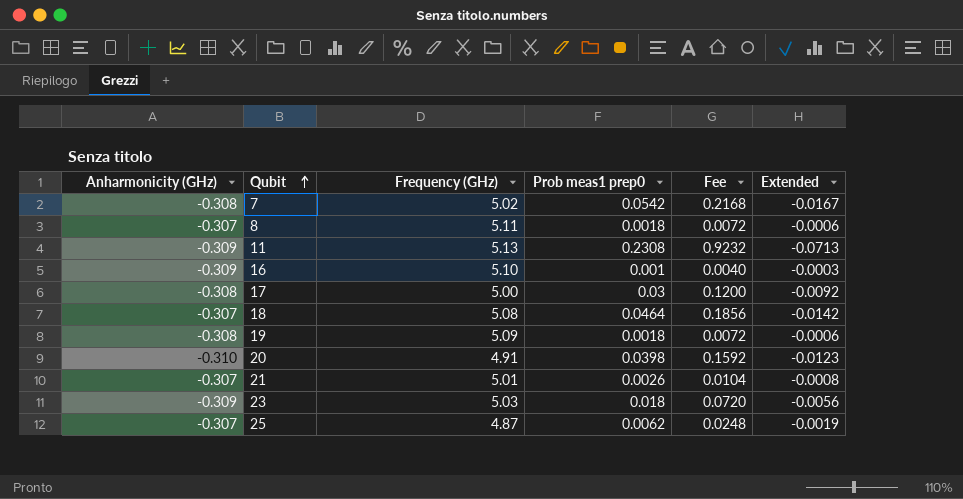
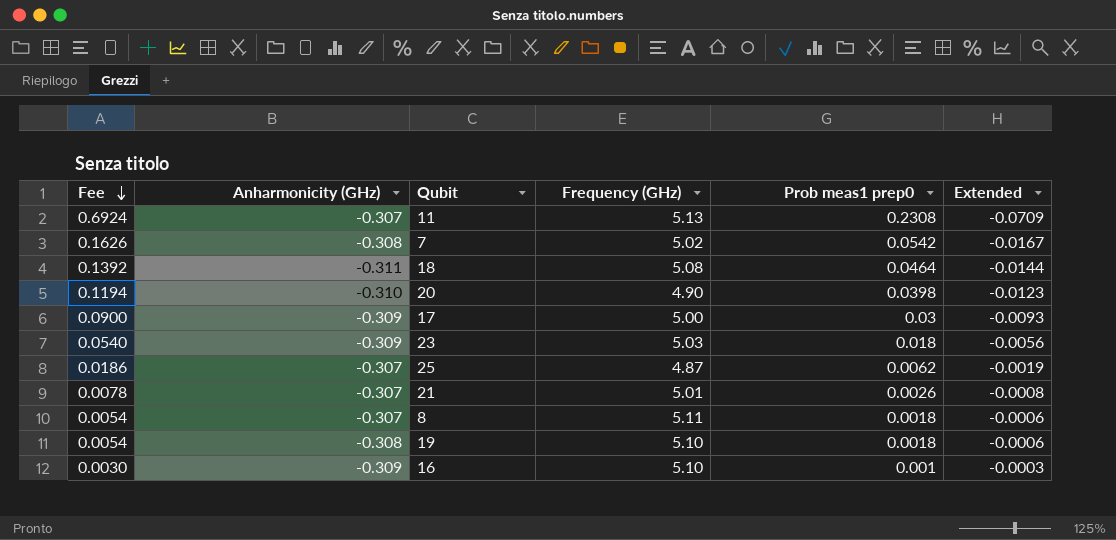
row order: Qubit ascending -> Fee descending
column Fee | formula: [Prob meas1 prep0] * 4 -> [Prob meas1 prep0] * 3
column Fee | position: 5 -> 1
11 | Anharmonicity (GHz): -0.309 -> -0.307
11 | Extended: -0.0713 -> -0.0709
18 | Anharmonicity (GHz): -0.307 -> -0.311
18 | Extended: -0.0142 -> -0.0144
20 | Frequency (GHz): 4.91 -> 4.90
17 | Anharmonicity (GHz): -0.308 -> -0.309
17 | Extended: -0.0092 -> -0.0093
19 | Frequency (GHz): 5.09 -> 5.10

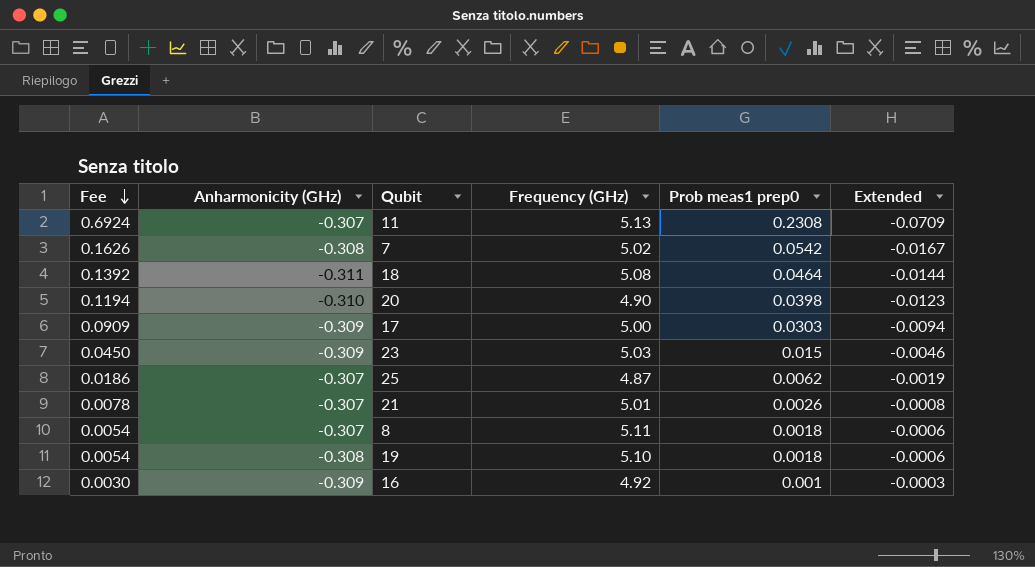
17 | Fee: 0.0900 -> 0.0909
17 | Prob meas1 prep0: 0.03 -> 0.0303
17 | Extended: -0.0093 -> -0.0094
23 | Fee: 0.0540 -> 0.0450
23 | Prob meas1 prep0: 0.018 -> 0.015
23 | Extended: -0.0056 -> -0.0046
16 | Frequency (GHz): 5.10 -> 4.92

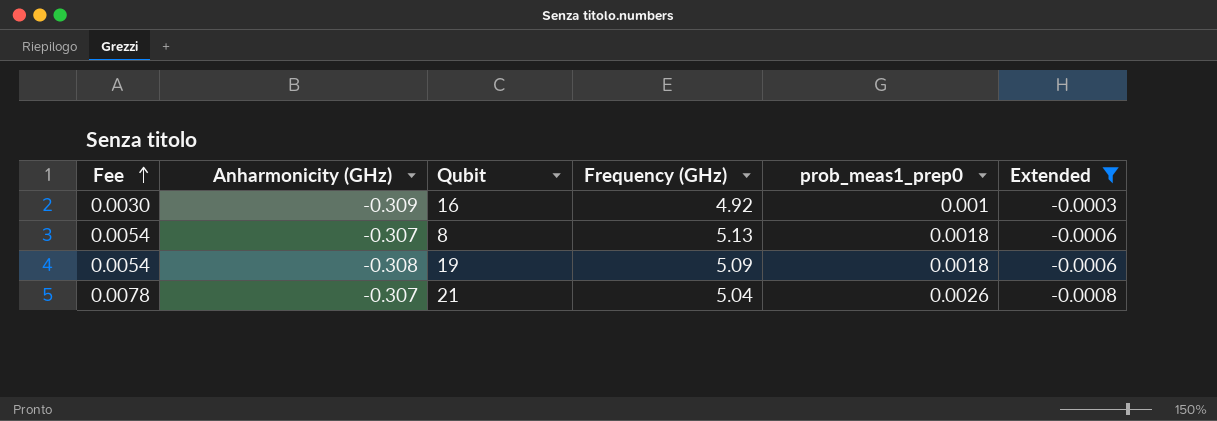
filter: none -> Extended >= -0.0008
row order: Fee descending -> Fee ascending
column name: Prob meas1 prep0 -> prob_meas1_prep0
8 | Frequency (GHz): 5.11 -> 5.13
19 | Frequency (GHz): 5.10 -> 5.09
21 | Frequency (GHz): 5.01 -> 5.04

